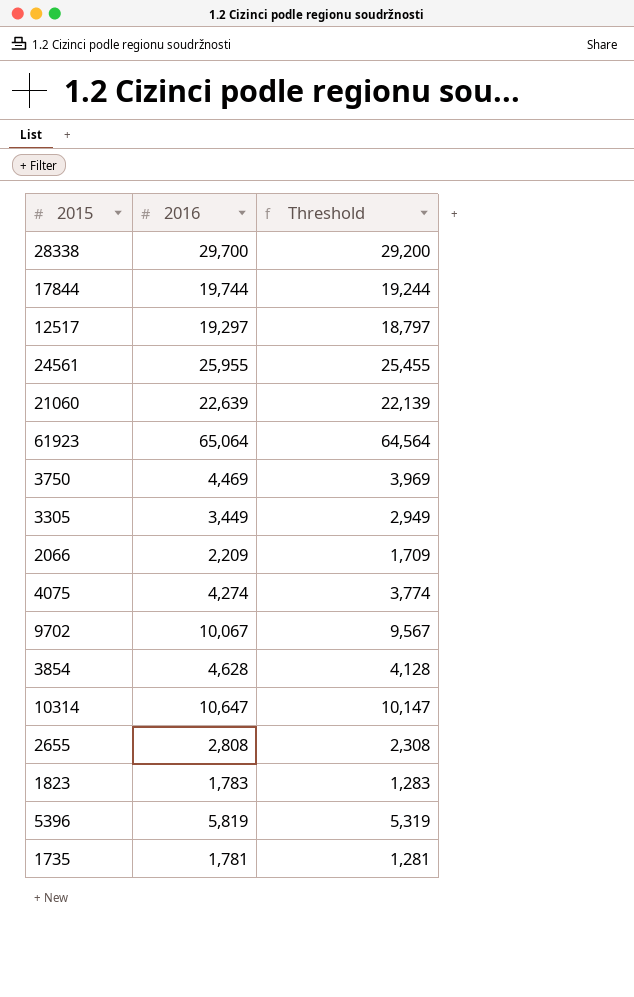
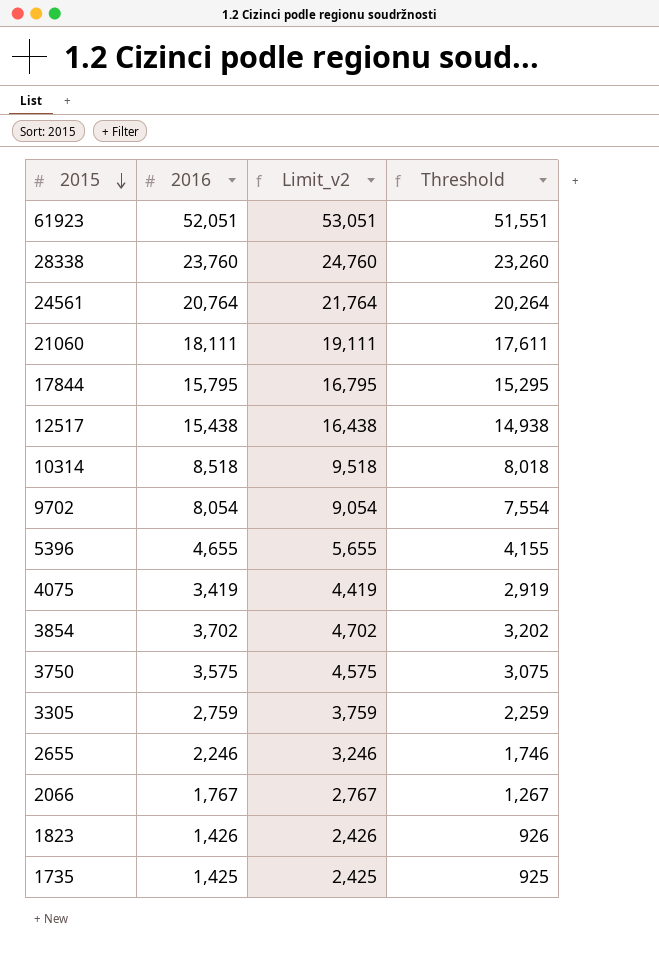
row order: none -> 2015 descending
column Limit_v2 | formula: none -> [2016] + 1000
61923 | 2016: 65,064 -> 52,051
61923 | Threshold: 64,564 -> 51,551
28338 | 2016: 29,700 -> 23,760
28338 | Threshold: 29,200 -> 23,260
24561 | 2016: 25,955 -> 20,764
24561 | Threshold: 25,455 -> 20,264
21060 | 2016: 22,639 -> 18,111
21060 | Threshold: 22,139 -> 17,611
17844 | 2016: 19,744 -> 15,795
17844 | Threshold: 19,244 -> 15,295
12517 | 2016: 19,297 -> 15,438
12517 | Threshold: 18,797 -> 14,938
10314 | 2016: 10,647 -> 8,518
10314 | Threshold: 10,147 -> 8,018
9702 | 2016: 10,067 -> 8,054
9702 | Threshold: 9,567 -> 7,554
5396 | 2016: 5,819 -> 4,655
5396 | Threshold: 5,319 -> 4,155
4075 | 2016: 4,274 -> 3,419
4075 | Threshold: 3,774 -> 2,919
3854 | 2016: 4,628 -> 3,702
3854 | Threshold: 4,128 -> 3,202
3750 | 2016: 4,469 -> 3,575
3750 | Threshold: 3,969 -> 3,075
3305 | 2016: 3,449 -> 2,759
3305 | Threshold: 2,949 -> 2,259
2655 | 2016: 2,808 -> 2,246
2655 | Threshold: 2,308 -> 1,746
2066 | 2016: 2,209 -> 1,767
2066 | Threshold: 1,709 -> 1,267
1823 | 2016: 1,783 -> 1,426
1823 | Threshold: 1,283 -> 926
1735 | 2016: 1,781 -> 1,425
1735 | Threshold: 1,281 -> 925

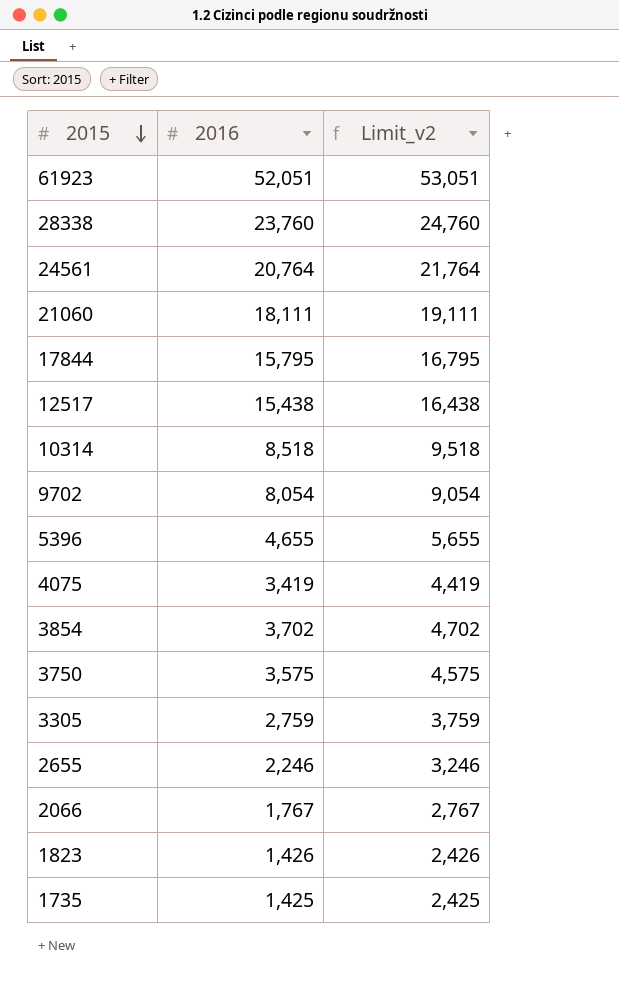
column Threshold | formula: [2016] - 500 -> none

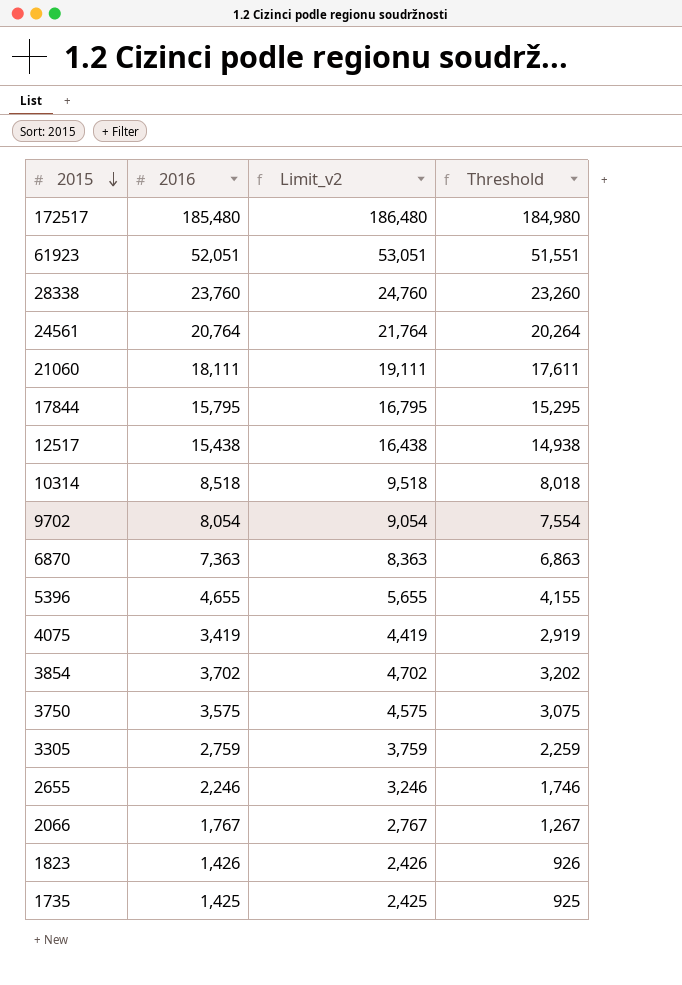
column Threshold | formula: none -> [2016] - 500
row 172517: none -> 185,480 | 186,480 | 184,980
row 6870: none -> 7,363 | 8,363 | 6,863

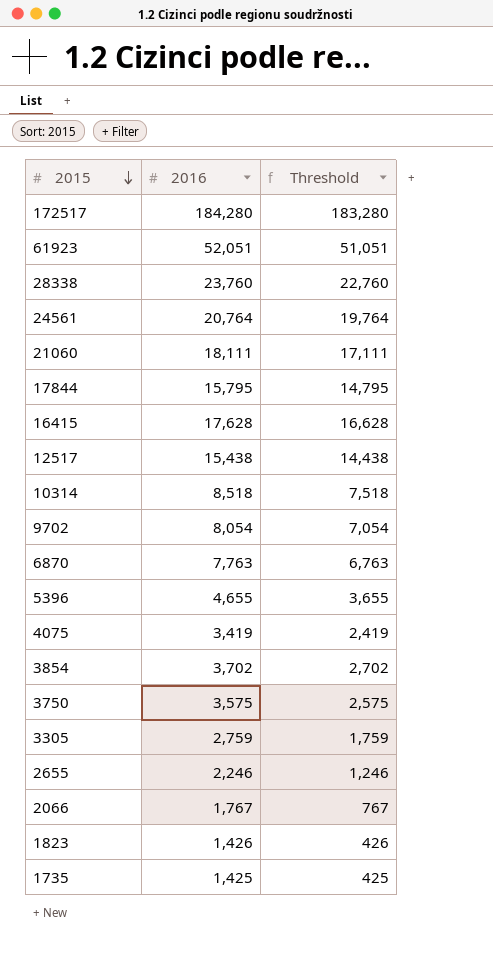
column Limit_v2 | formula: [2016] + 1000 -> none
column Threshold | formula: [2016] - 500 -> [2016] - 1000
172517 | 2016: 185,480 -> 184,280
row 16415: none -> 17,628 | 16,628
6870 | 2016: 7,363 -> 7,763

